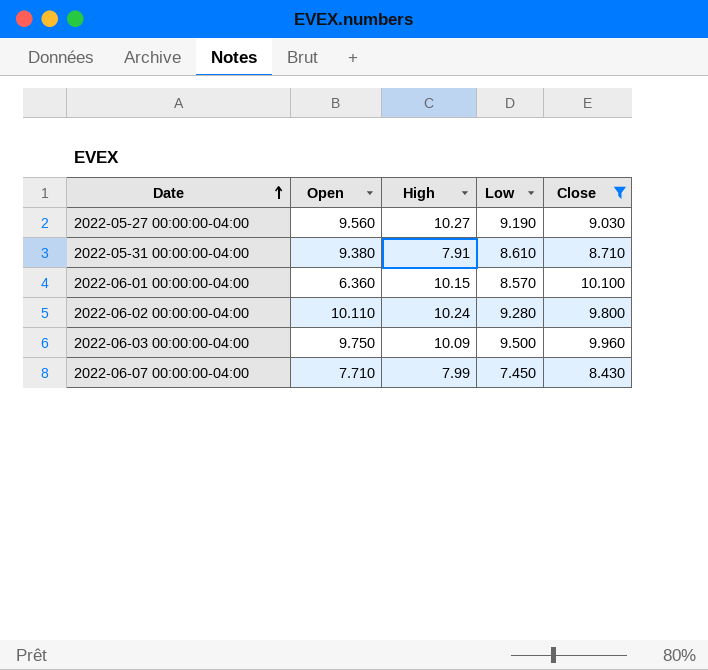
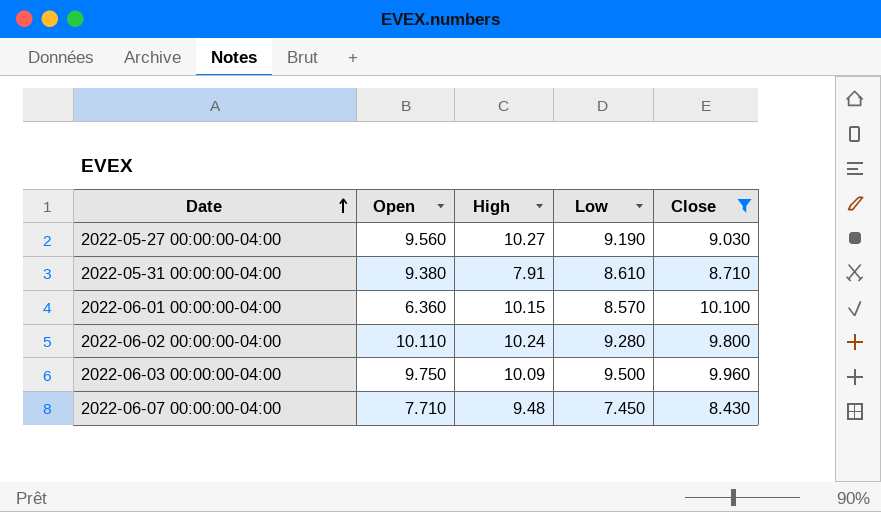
2022-06-07 00:00:00-04:00 | High: 7.99 -> 9.48

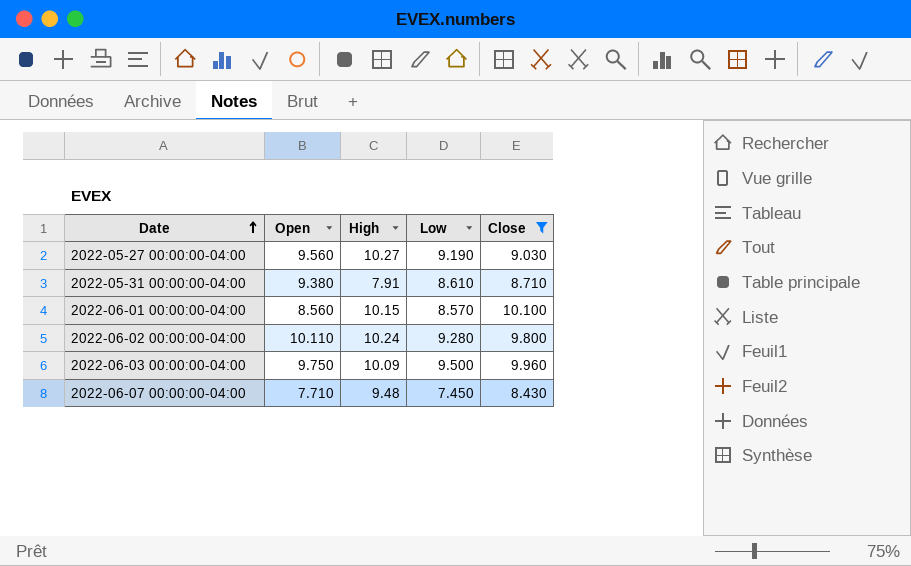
2022-06-01 00:00:00-04:00 | Open: 6.360 -> 8.560

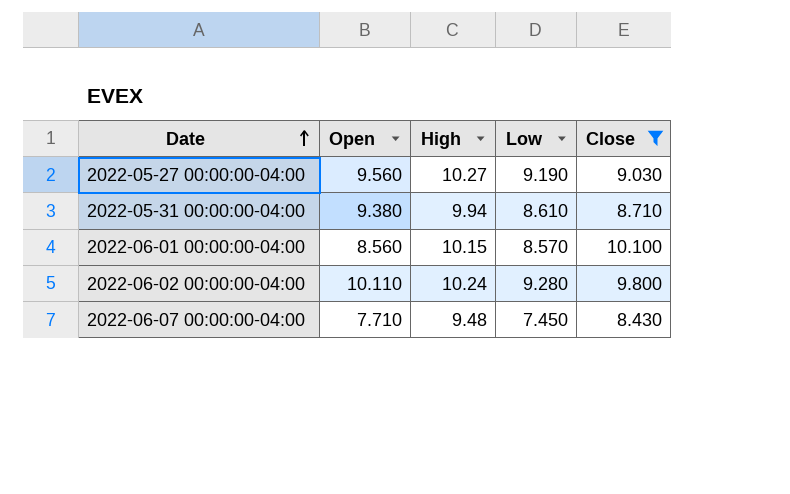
row 2022-06-03 00:00:00-04:00: 9.750 | 10.09 | 9.500 | 9.960 -> none
2022-05-31 00:00:00-04:00 | High: 7.91 -> 9.94

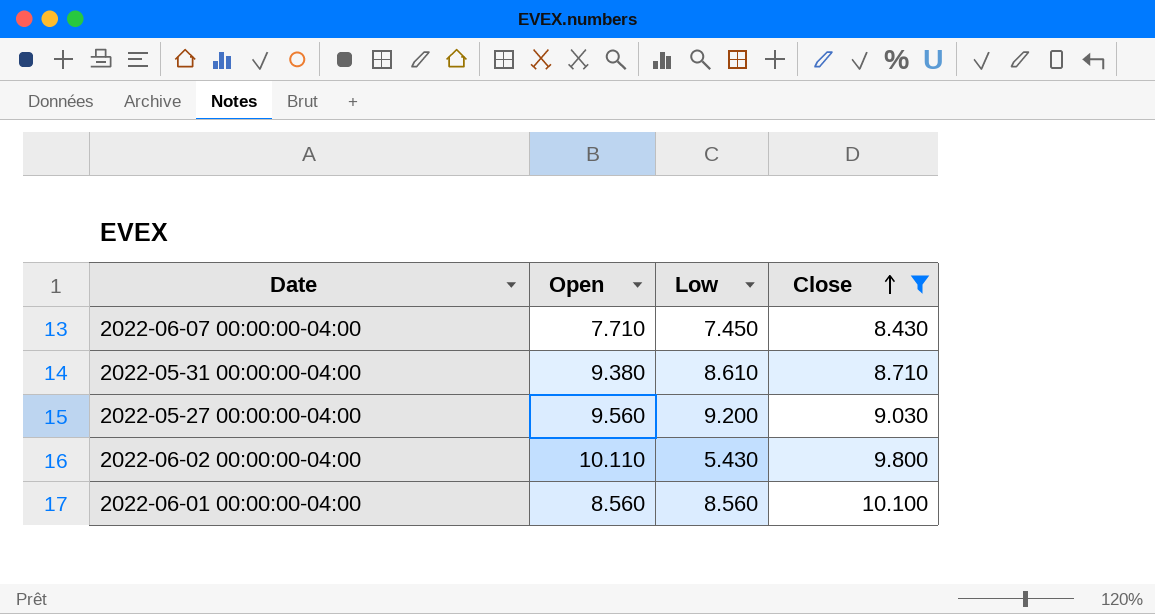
row order: Date ascending -> Close ascending
column High | position: 3 -> none
2022-05-27 00:00:00-04:00 | Low: 9.190 -> 9.200
2022-06-02 00:00:00-04:00 | Low: 9.280 -> 5.430
2022-06-01 00:00:00-04:00 | Low: 8.570 -> 8.560

